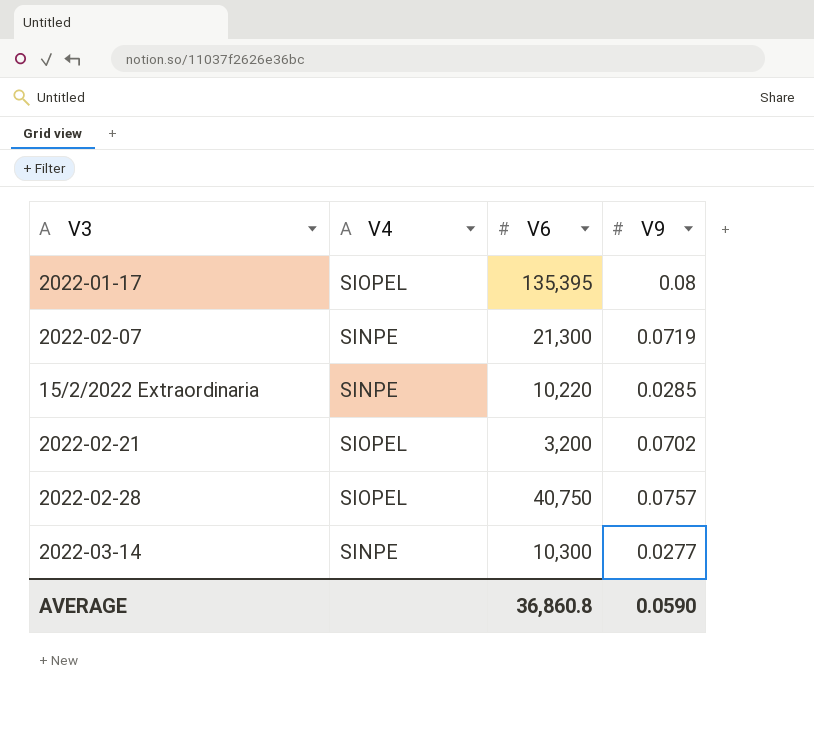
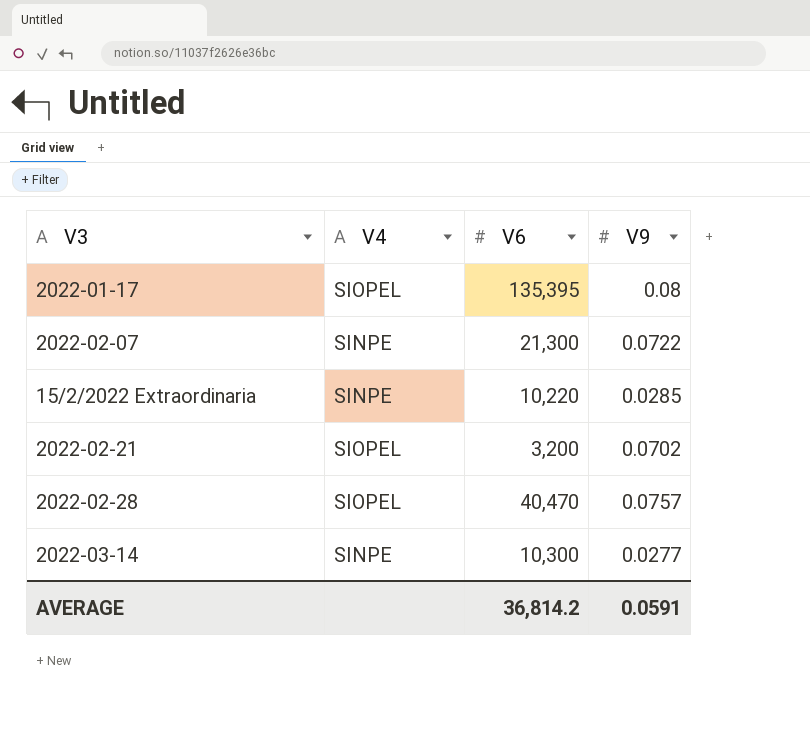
2022-02-07 | V9: 0.0719 -> 0.0722
2022-02-28 | V6: 40,750 -> 40,470
AVERAGE | V6: 36,860.8 -> 36,814.2
AVERAGE | V9: 0.0590 -> 0.0591

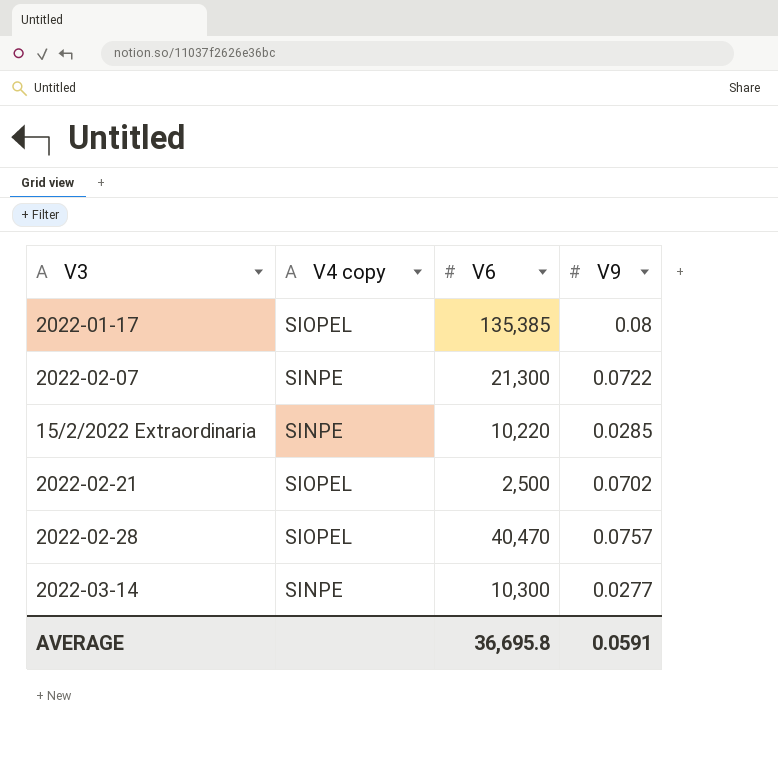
column name: V4 -> V4 copy
2022-01-17 | V6: 135,395 -> 135,385
2022-02-21 | V6: 3,200 -> 2,500
AVERAGE | V6: 36,814.2 -> 36,695.8

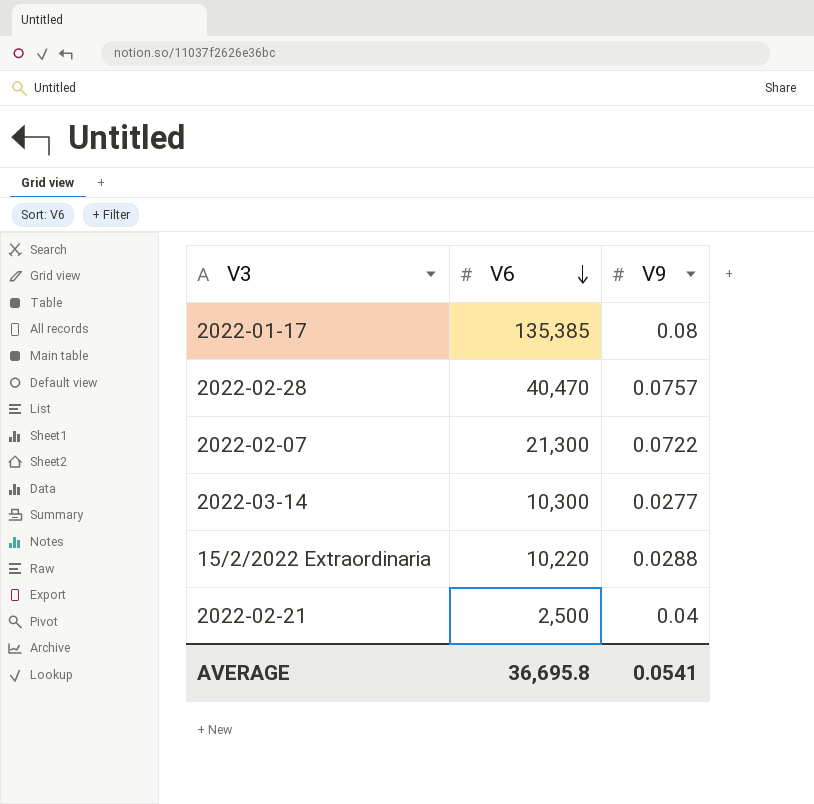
row order: none -> V6 descending
column V4 copy | position: 2 -> none
15/2/2022 Extraordinaria | V9: 0.0285 -> 0.0288
2022-02-21 | V9: 0.0702 -> 0.04
AVERAGE | V9: 0.0591 -> 0.0541

